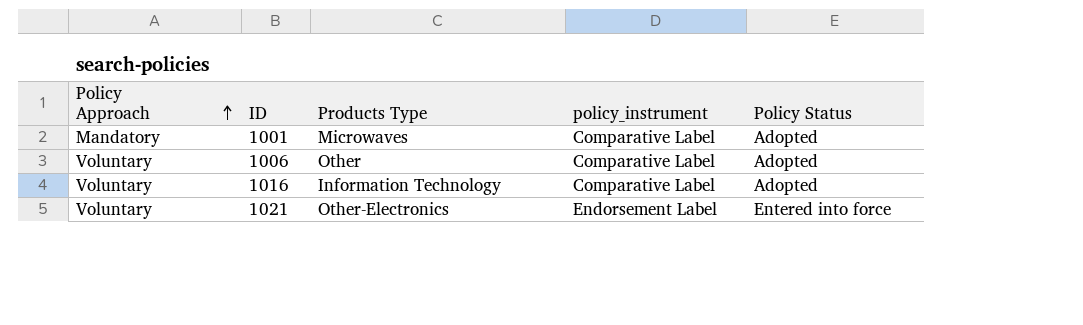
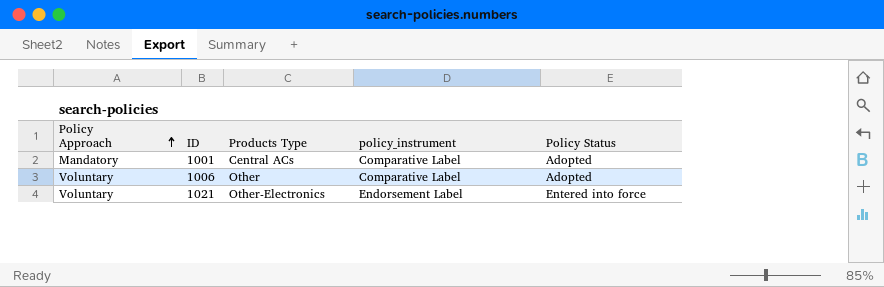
row 1016: Voluntary | Information Technology | Comparative Label | Adopted -> none
1001 | Products Type: Microwaves -> Central ACs

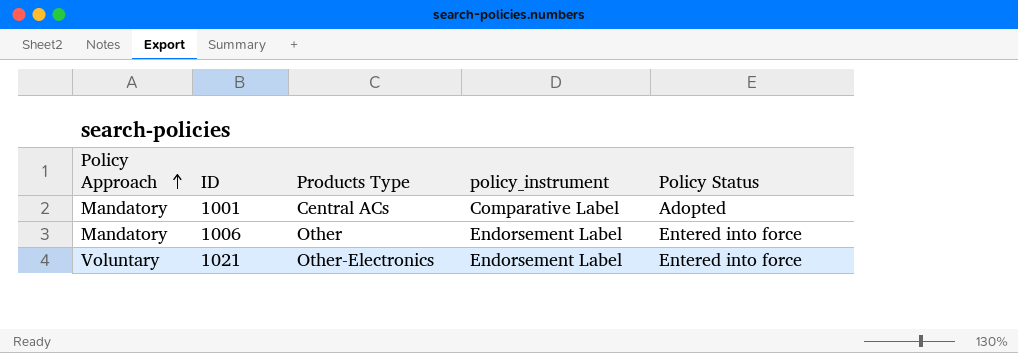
1006 | Policy Approach: Voluntary -> Mandatory
1006 | policy_instrument: Comparative Label -> Endorsement Label
1006 | Policy Status: Adopted -> Entered into force

